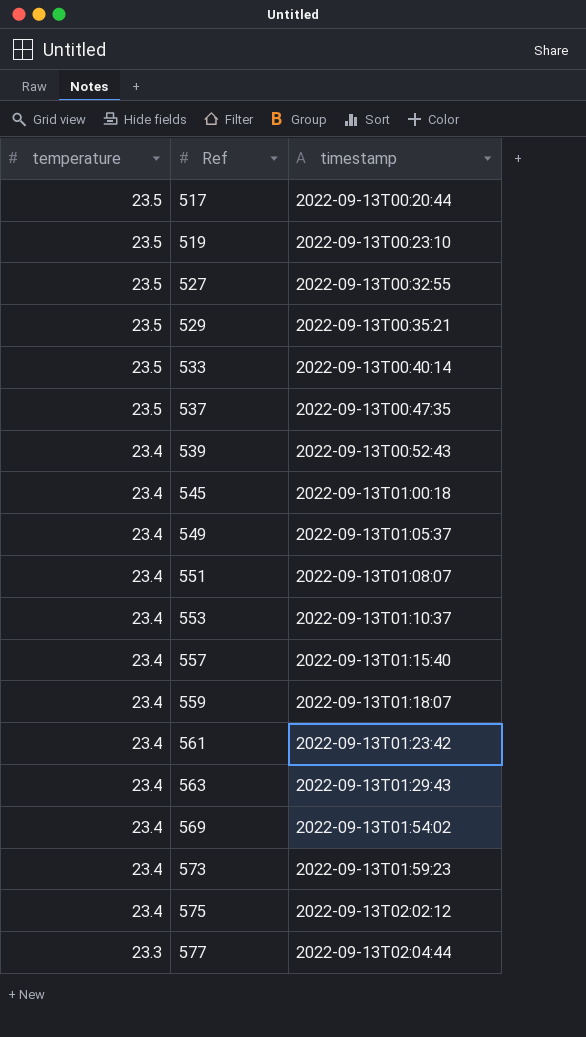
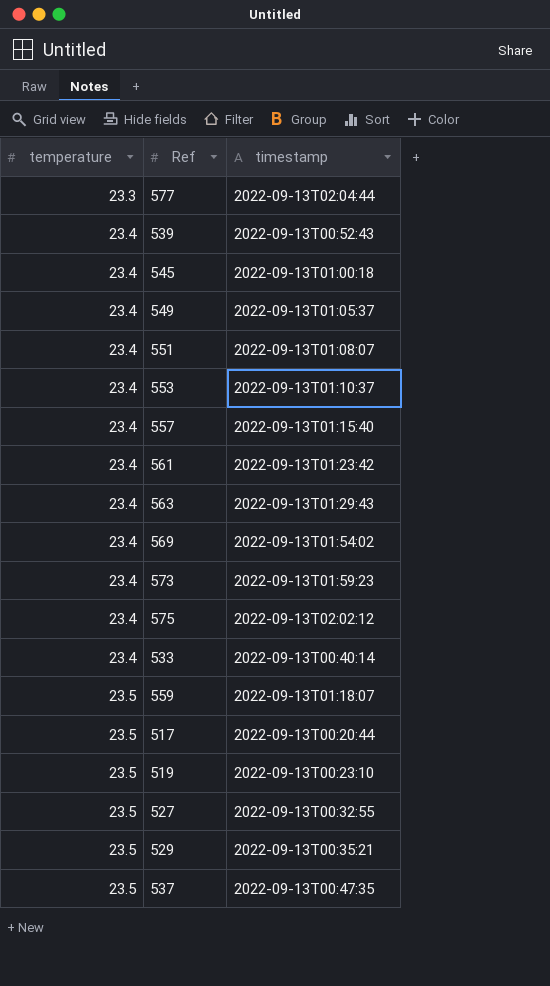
row order: temperature descending -> temperature ascending
533 | temperature: 23.5 -> 23.4
559 | temperature: 23.4 -> 23.5

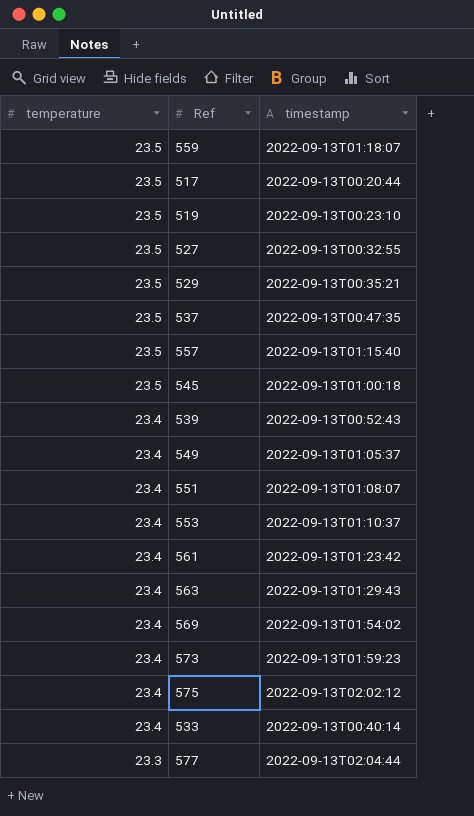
row order: temperature ascending -> temperature descending
557 | temperature: 23.4 -> 23.5
545 | temperature: 23.4 -> 23.5

